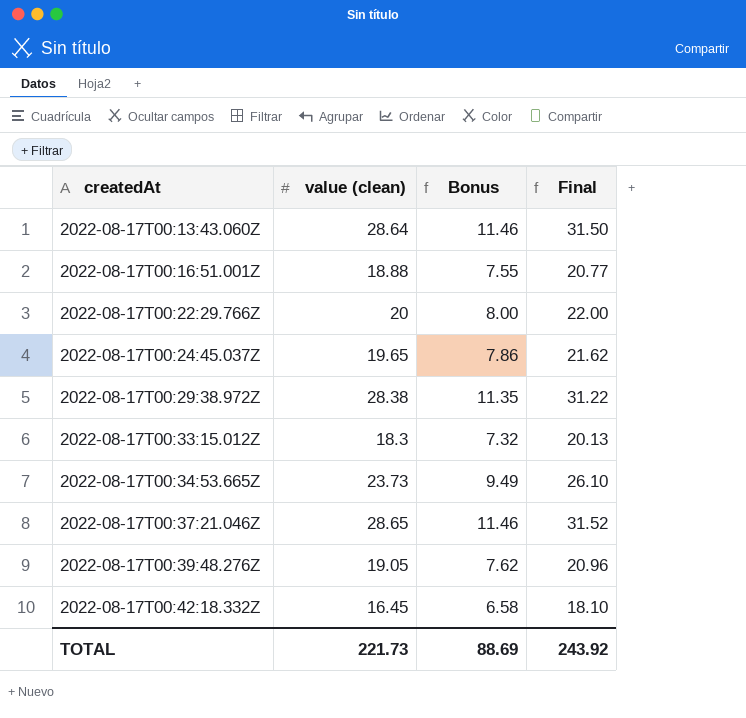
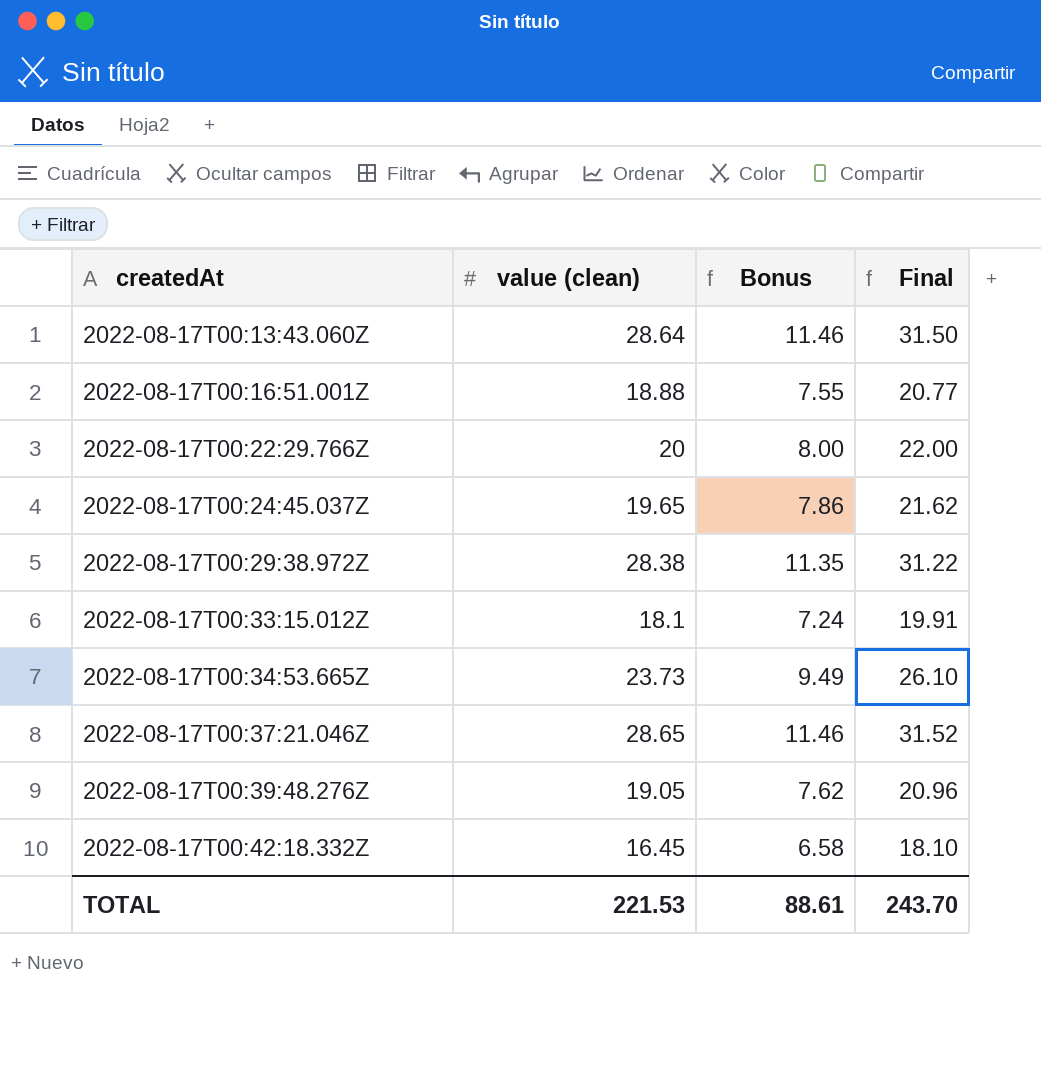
2022-08-17T00:33:15.012Z | value (clean): 18.3 -> 18.1
2022-08-17T00:33:15.012Z | Bonus: 7.32 -> 7.24
2022-08-17T00:33:15.012Z | Final: 20.13 -> 19.91
TOTAL | value (clean): 221.73 -> 221.53
TOTAL | Bonus: 88.69 -> 88.61
TOTAL | Final: 243.92 -> 243.70

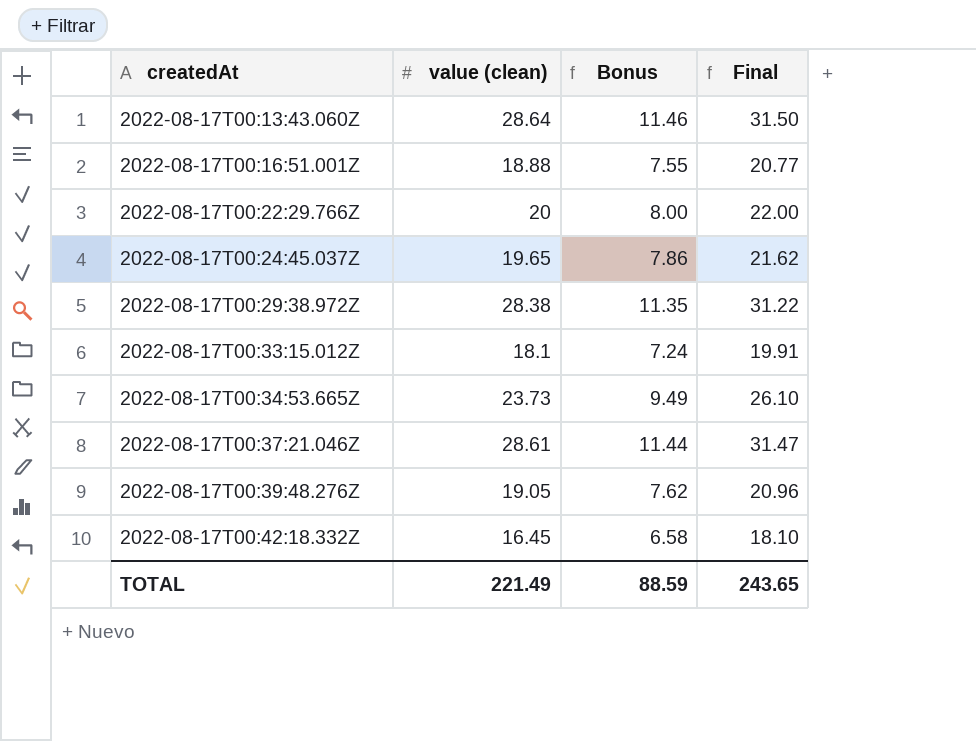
2022-08-17T00:37:21.046Z | value (clean): 28.65 -> 28.61
2022-08-17T00:37:21.046Z | Bonus: 11.46 -> 11.44
2022-08-17T00:37:21.046Z | Final: 31.52 -> 31.47
TOTAL | value (clean): 221.53 -> 221.49
TOTAL | Bonus: 88.61 -> 88.59
TOTAL | Final: 243.70 -> 243.65

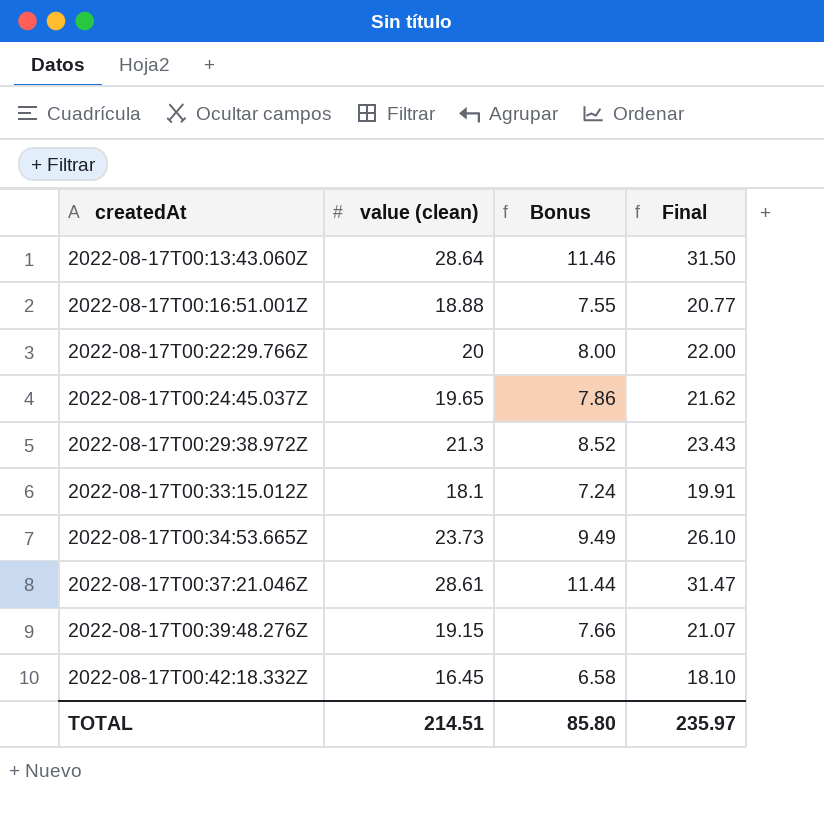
2022-08-17T00:29:38.972Z | value (clean): 28.38 -> 21.3
2022-08-17T00:29:38.972Z | Bonus: 11.35 -> 8.52
2022-08-17T00:29:38.972Z | Final: 31.22 -> 23.43
2022-08-17T00:39:48.276Z | value (clean): 19.05 -> 19.15
2022-08-17T00:39:48.276Z | Bonus: 7.62 -> 7.66
2022-08-17T00:39:48.276Z | Final: 20.96 -> 21.07
TOTAL | value (clean): 221.49 -> 214.51
TOTAL | Bonus: 88.59 -> 85.80
TOTAL | Final: 243.65 -> 235.97

